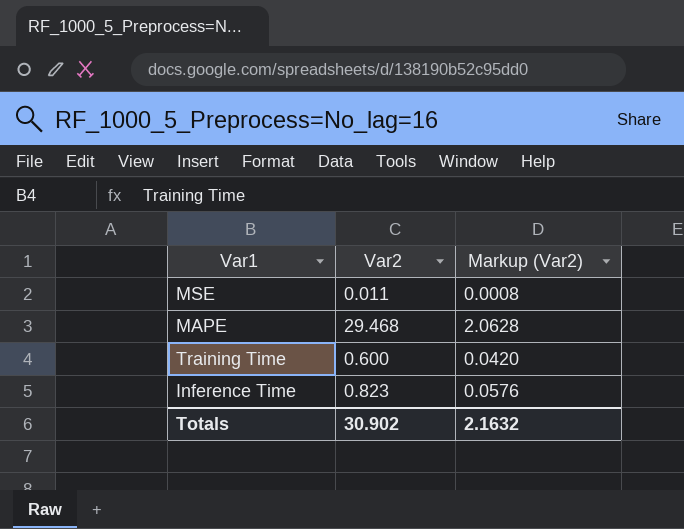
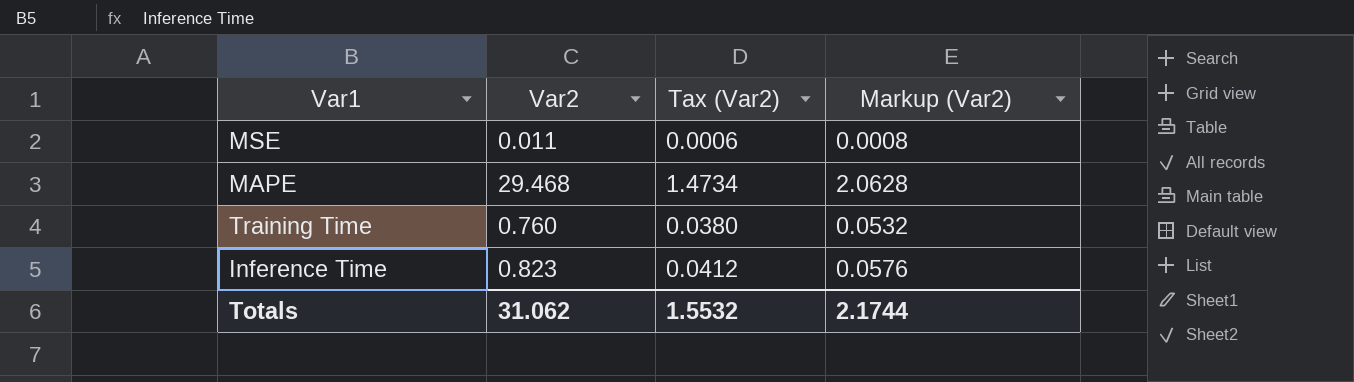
column Tax (Var2) | formula: none -> [Var2] * 0.05
Training Time | Var2: 0.600 -> 0.760
Training Time | Markup (Var2): 0.0420 -> 0.0532
Totals | Var2: 30.902 -> 31.062
Totals | Markup (Var2): 2.1632 -> 2.1744

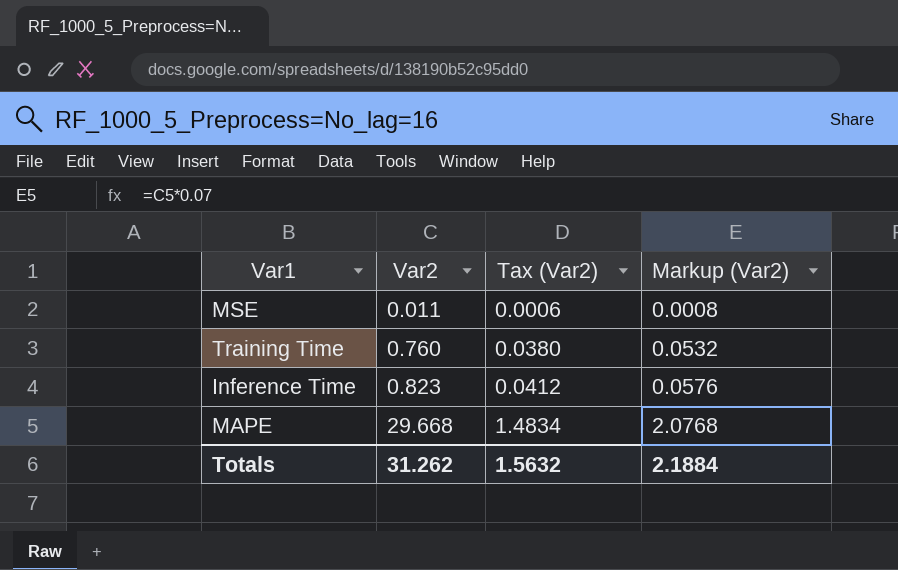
row order: none -> Var2 ascending
MAPE | Var2: 29.468 -> 29.668
MAPE | Tax (Var2): 1.4734 -> 1.4834
MAPE | Markup (Var2): 2.0628 -> 2.0768
Totals | Var2: 31.062 -> 31.262
Totals | Tax (Var2): 1.5532 -> 1.5632
Totals | Markup (Var2): 2.1744 -> 2.1884

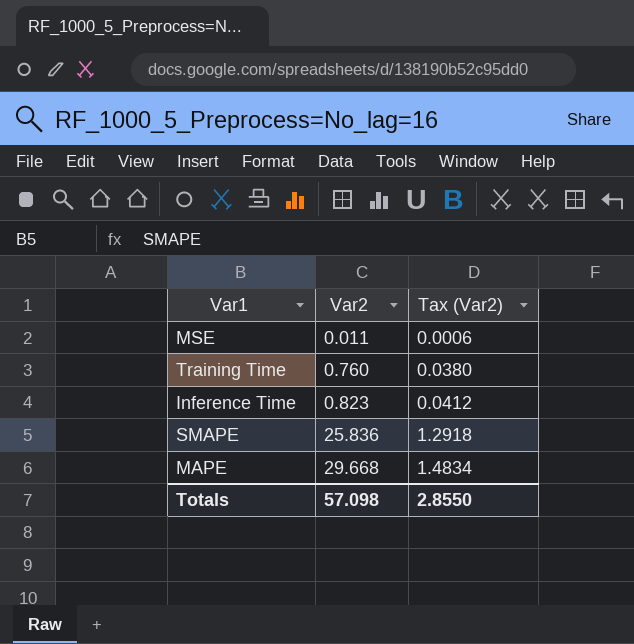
column Markup (Var2) | formula: [Var2] * 0.07 -> none
row SMAPE: none -> 25.836 | 1.2918
Totals | Var2: 31.262 -> 57.098
Totals | Tax (Var2): 1.5632 -> 2.8550

